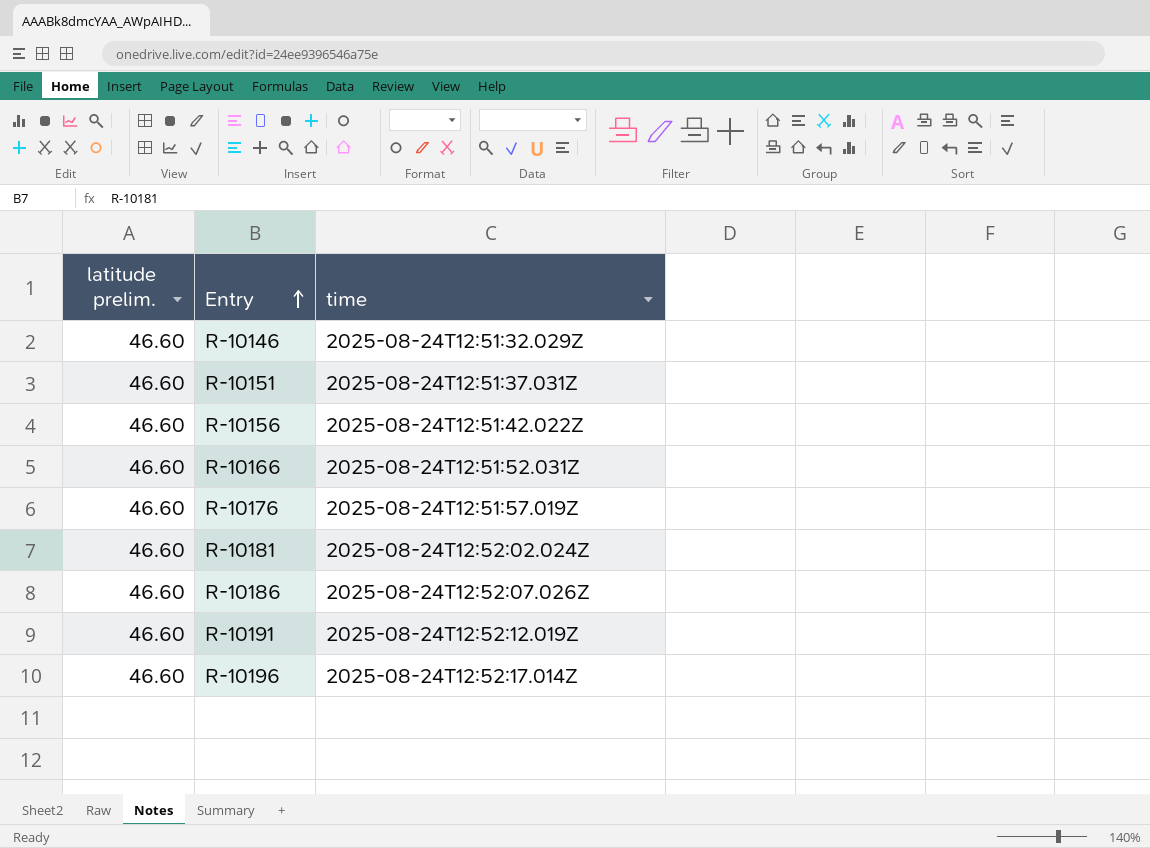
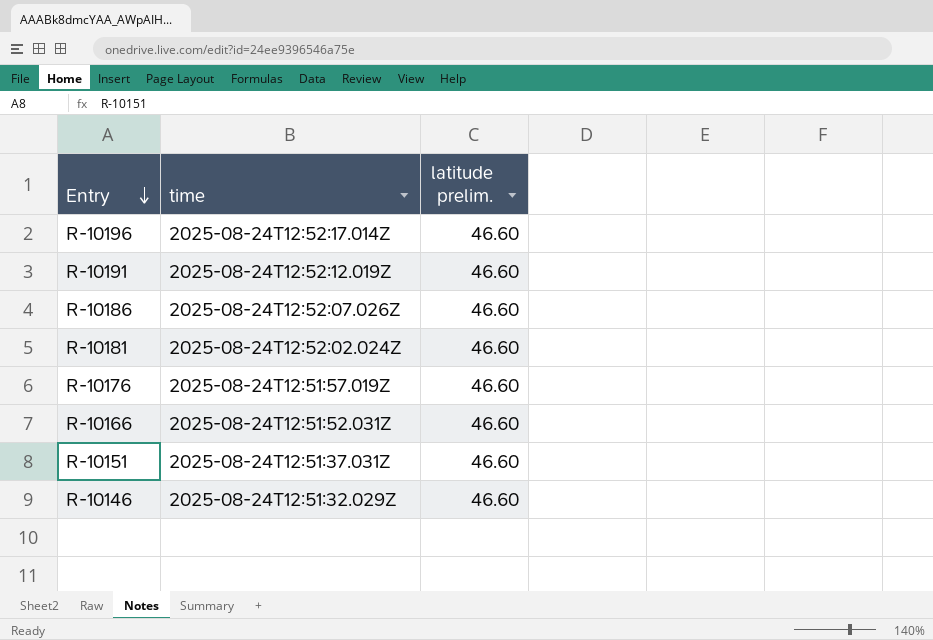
row order: Entry ascending -> Entry descending
column latitude prelim. | position: 1 -> 3
row R-10156: 46.60 | 2025-08-24T12:51:42.022Z -> none

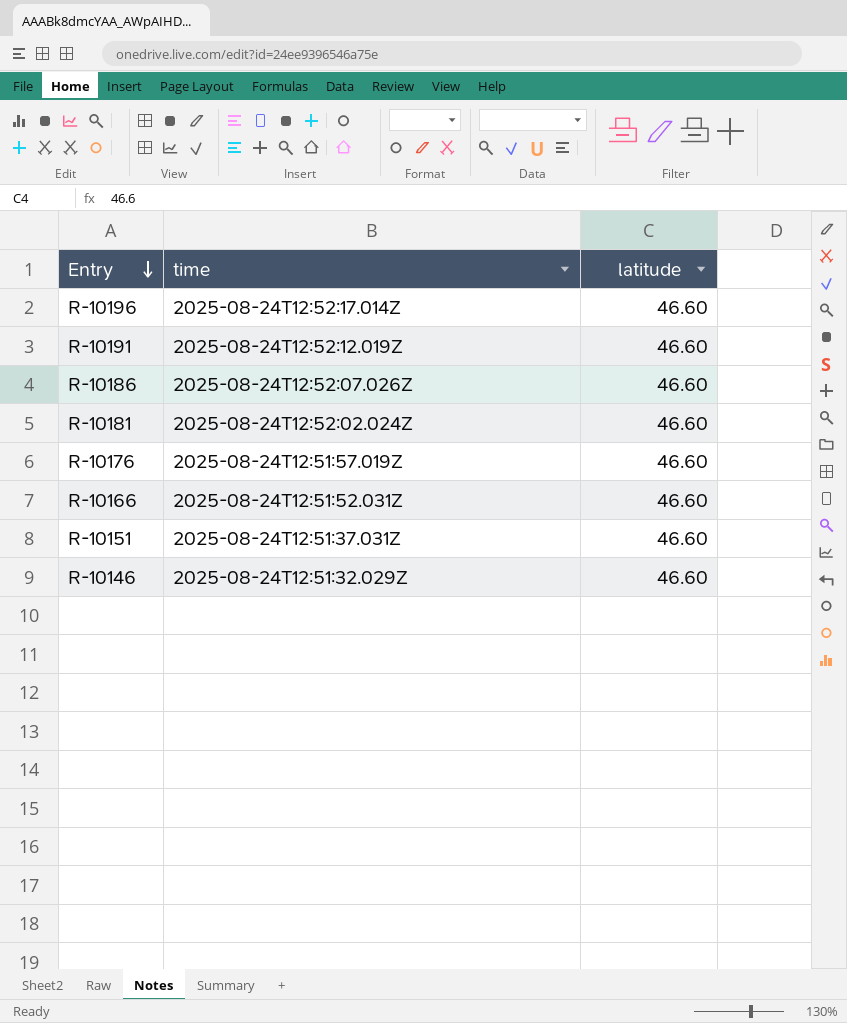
column name: latitude prelim. -> latitude

